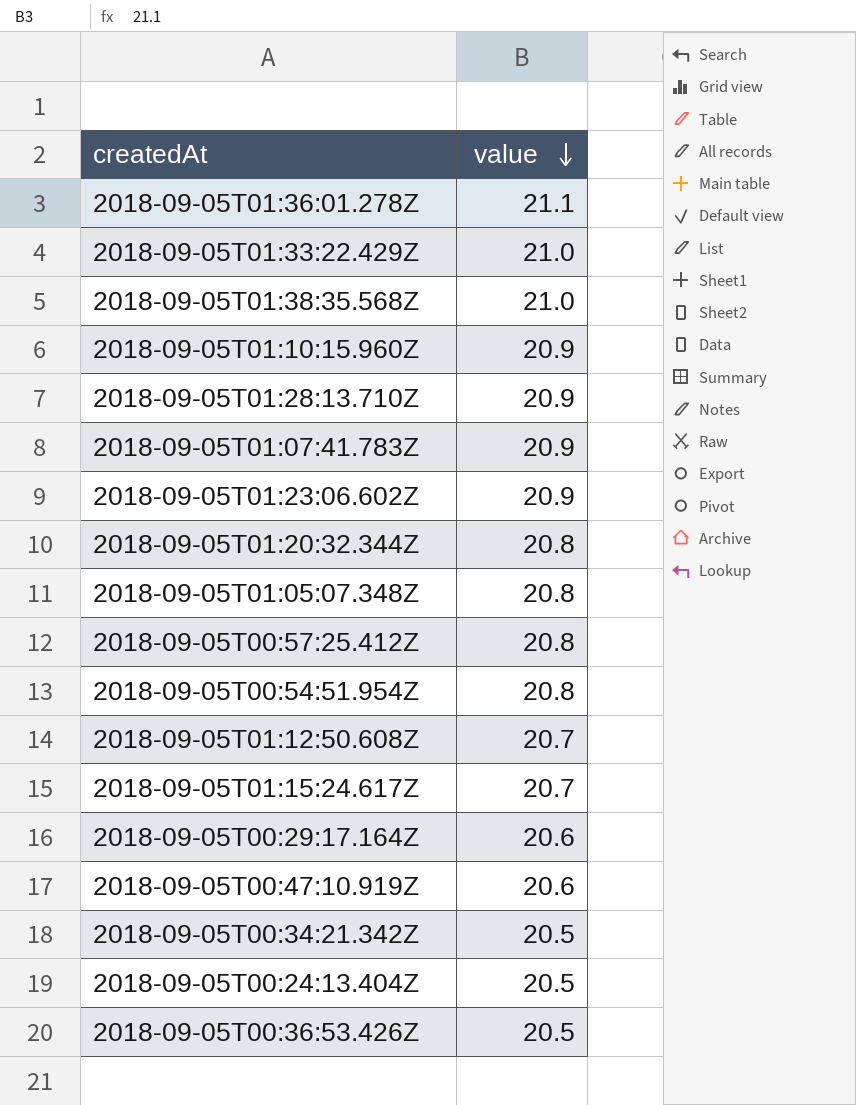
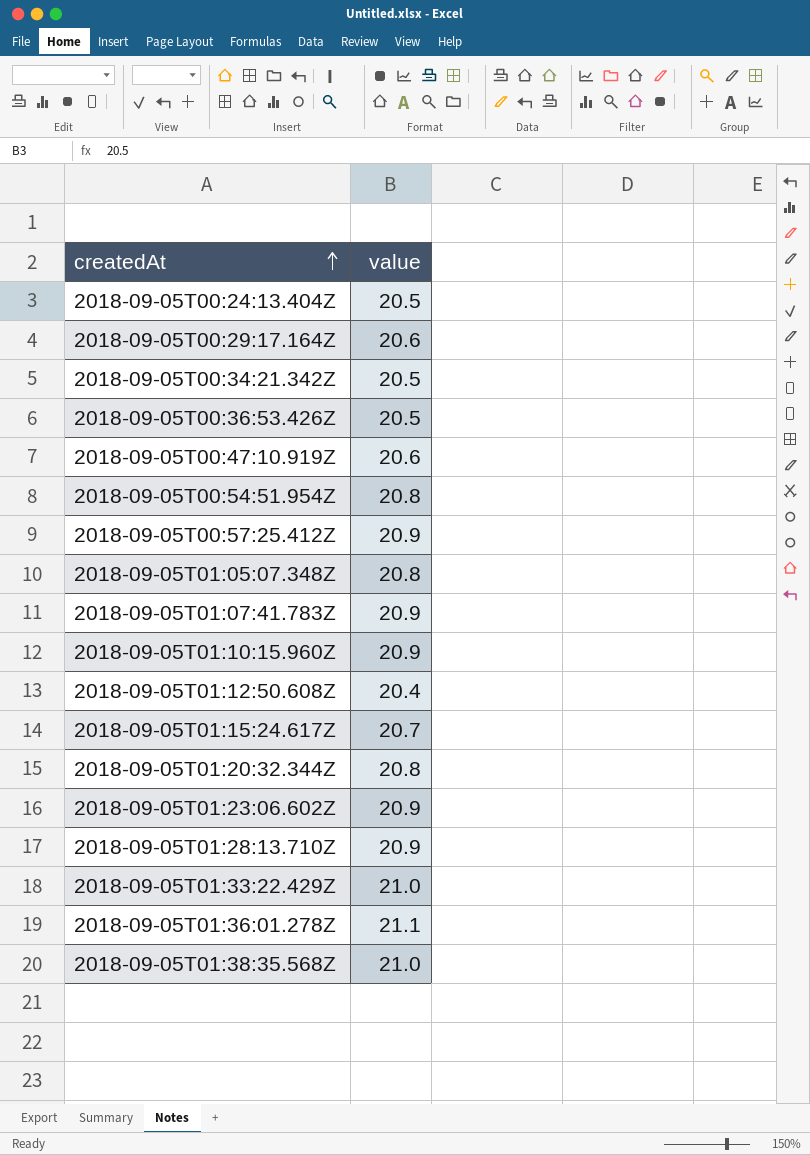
row order: value descending -> createdAt ascending
2018-09-05T00:57:25.412Z | value: 20.8 -> 20.9
2018-09-05T01:12:50.608Z | value: 20.7 -> 20.4

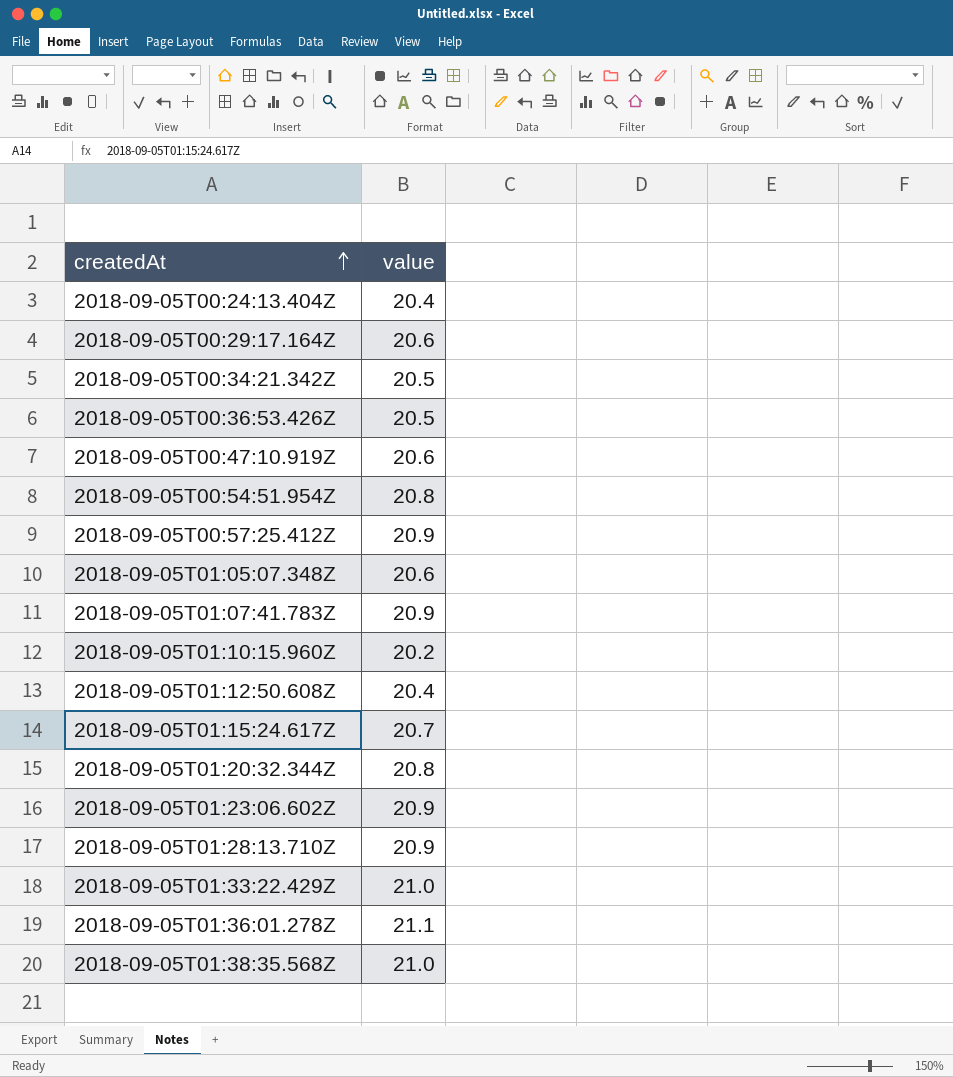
2018-09-05T00:24:13.404Z | value: 20.5 -> 20.4
2018-09-05T01:05:07.348Z | value: 20.8 -> 20.6
2018-09-05T01:10:15.960Z | value: 20.9 -> 20.2

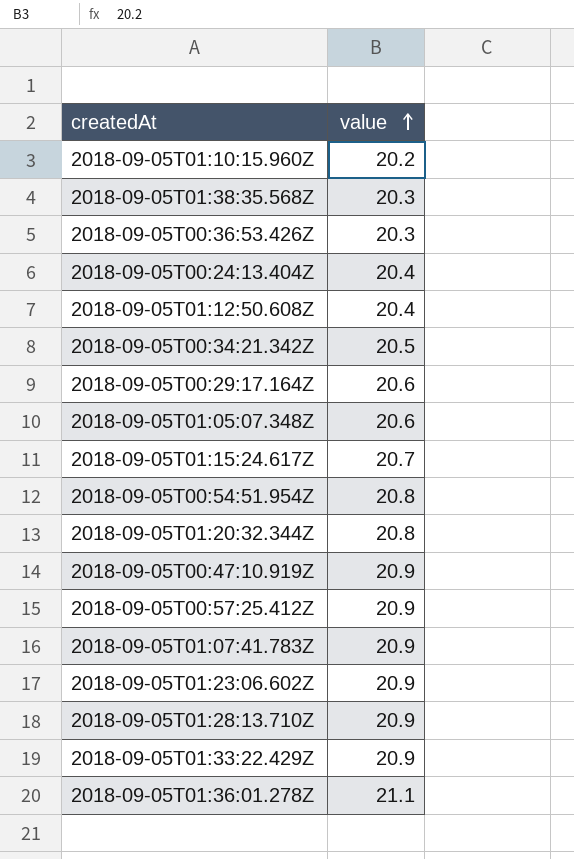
row order: createdAt ascending -> value ascending
2018-09-05T01:38:35.568Z | value: 21.0 -> 20.3
2018-09-05T00:36:53.426Z | value: 20.5 -> 20.3
2018-09-05T00:47:10.919Z | value: 20.6 -> 20.9
2018-09-05T01:33:22.429Z | value: 21.0 -> 20.9

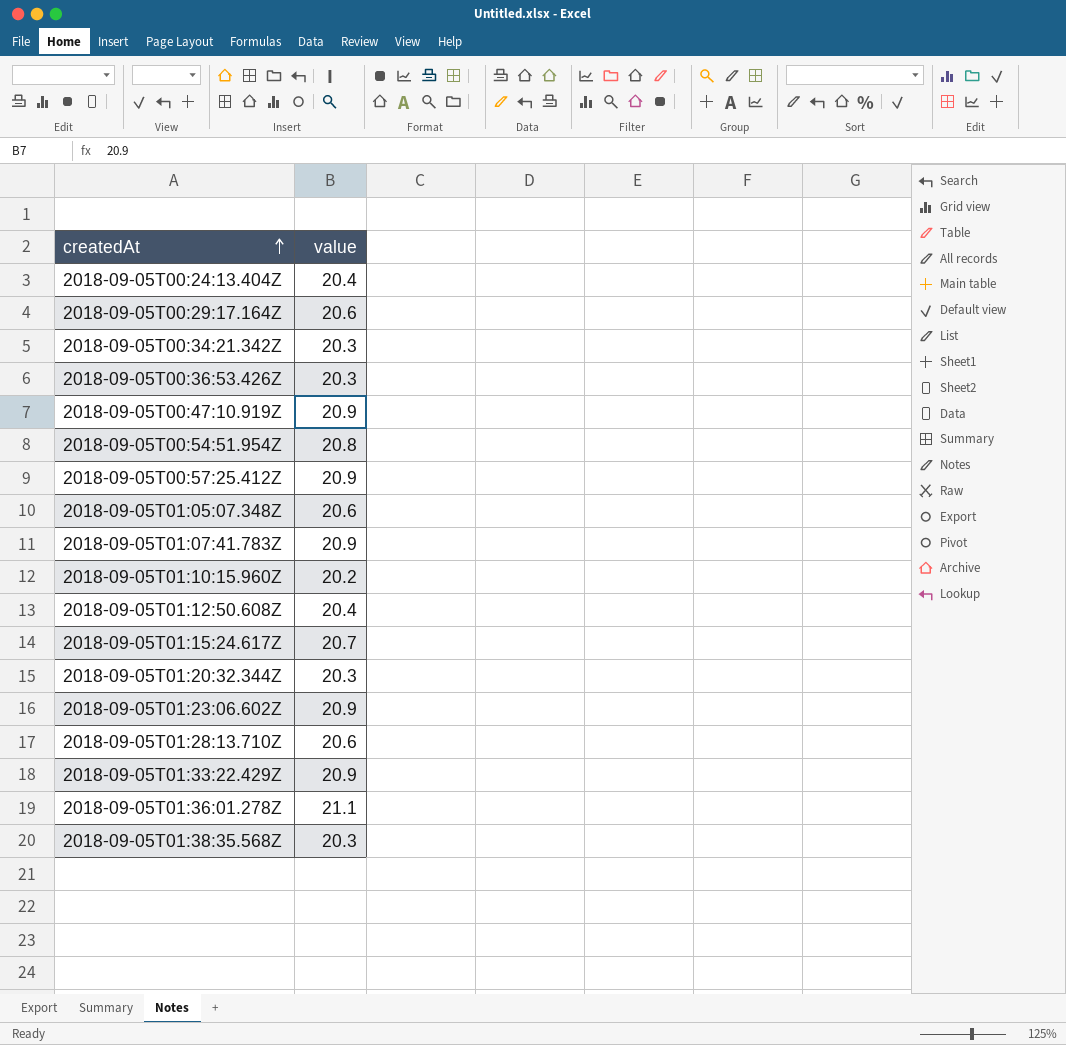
row order: value ascending -> createdAt ascending
2018-09-05T00:34:21.342Z | value: 20.5 -> 20.3
2018-09-05T01:20:32.344Z | value: 20.8 -> 20.3
2018-09-05T01:28:13.710Z | value: 20.9 -> 20.6

